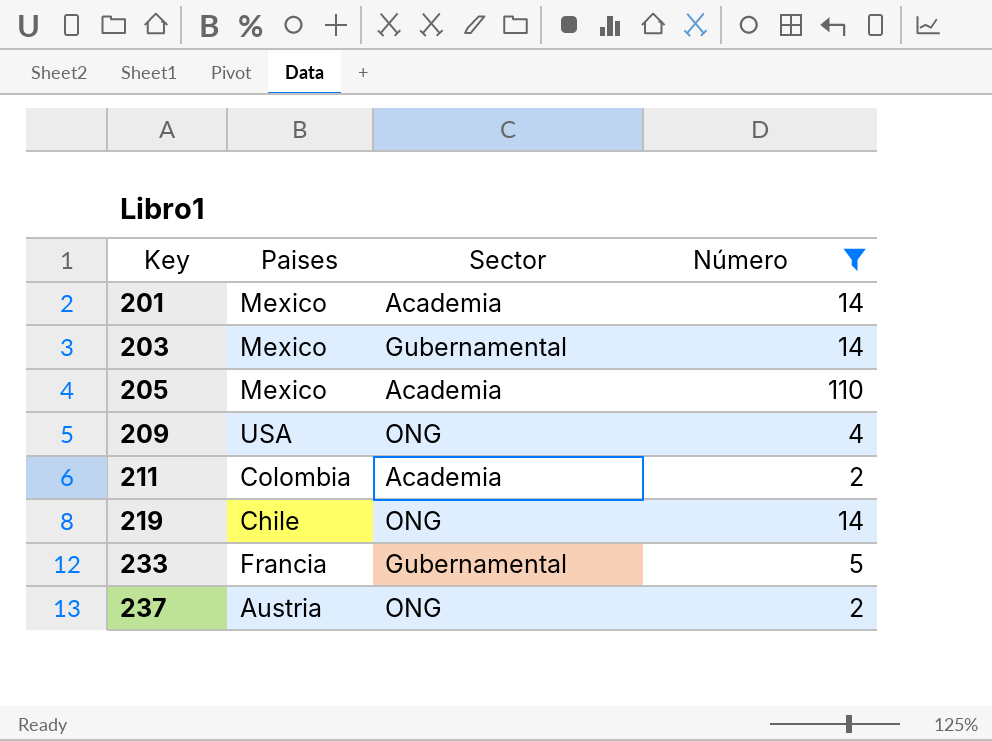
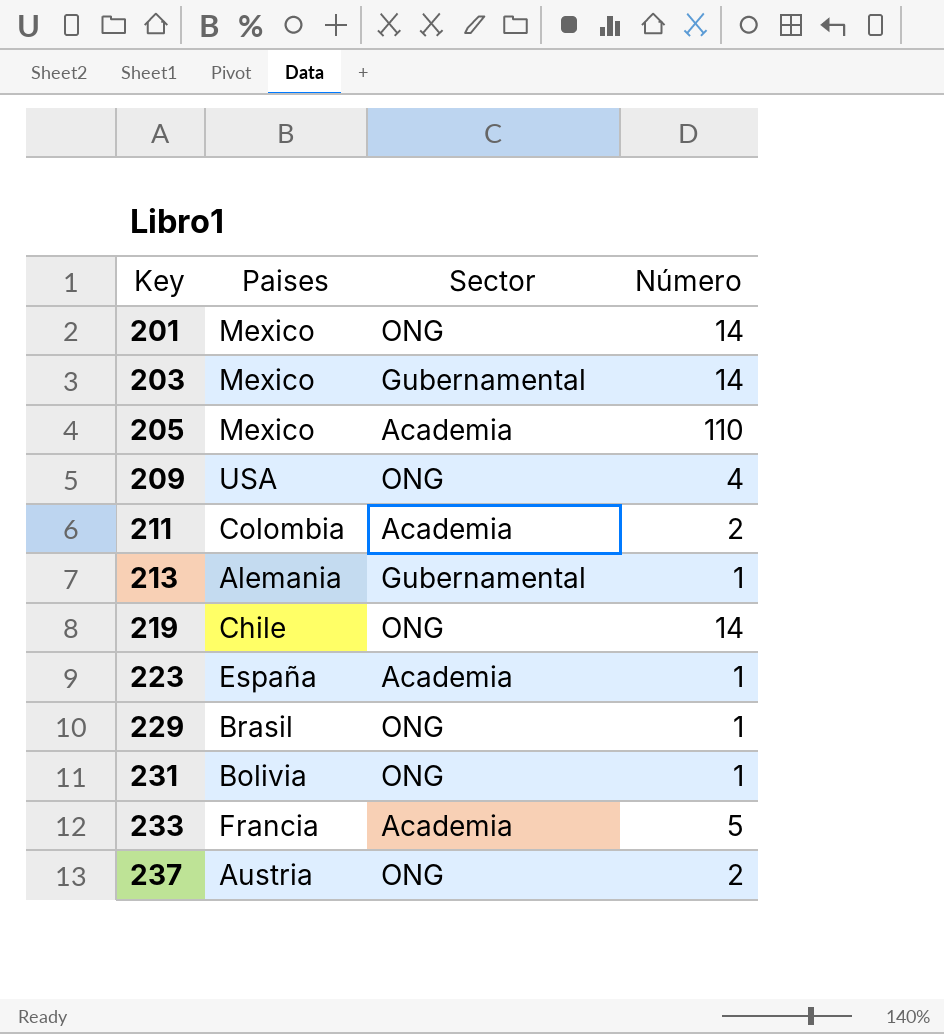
filter: Número != 1 -> none
201 | Sector: Academia -> ONG
233 | Sector: Gubernamental -> Academia

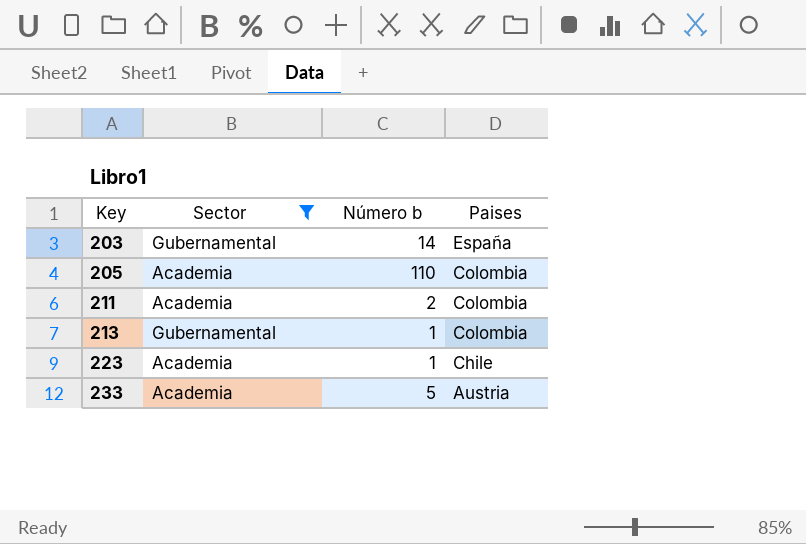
filter: none -> Sector != ONG
column name: Número -> Número b
column Paises | position: 2 -> 4
203 | Paises: Mexico -> España
205 | Paises: Mexico -> Colombia
213 | Paises: Alemania -> Colombia
223 | Paises: España -> Chile
233 | Paises: Francia -> Austria

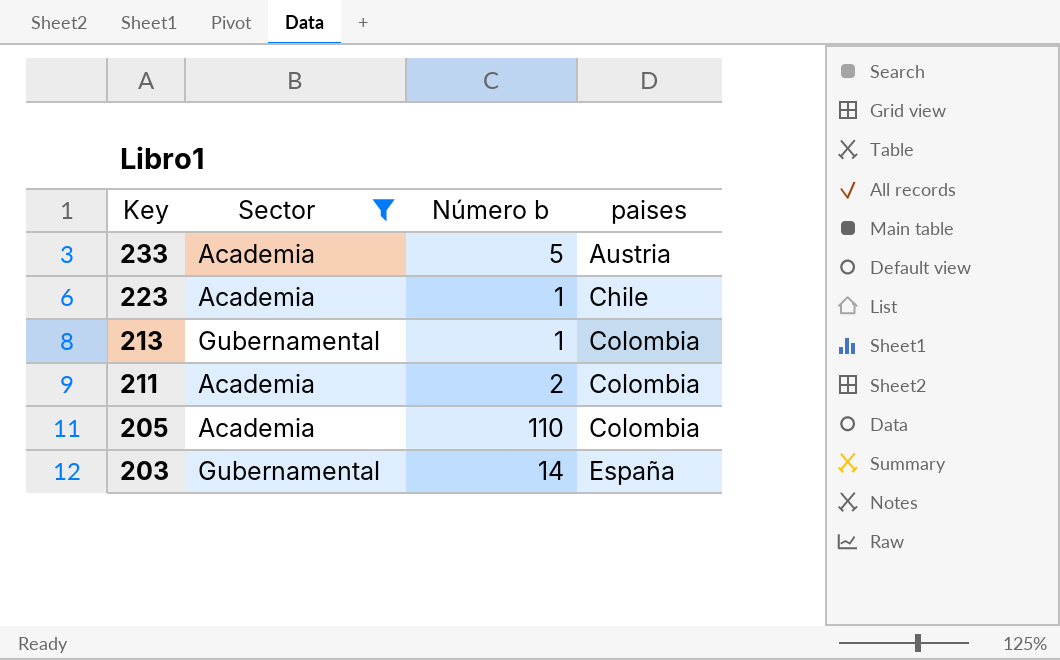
row order: Key ascending -> Key descending
column name: Paises -> paises

